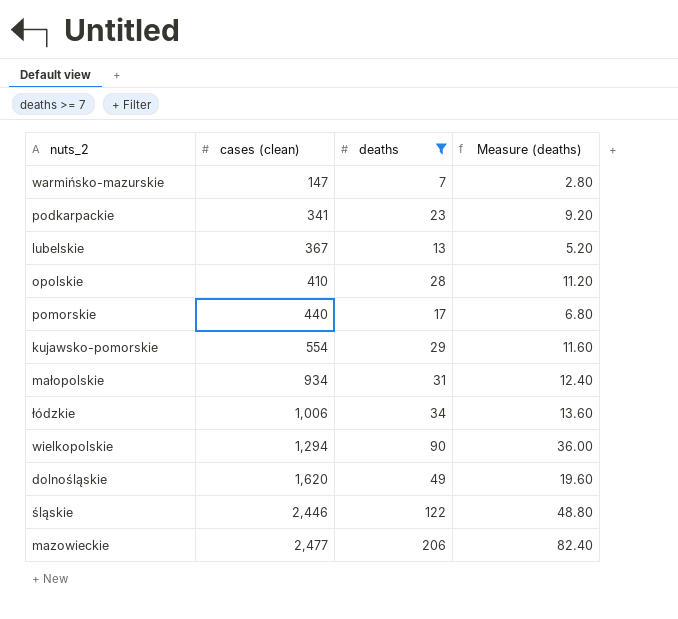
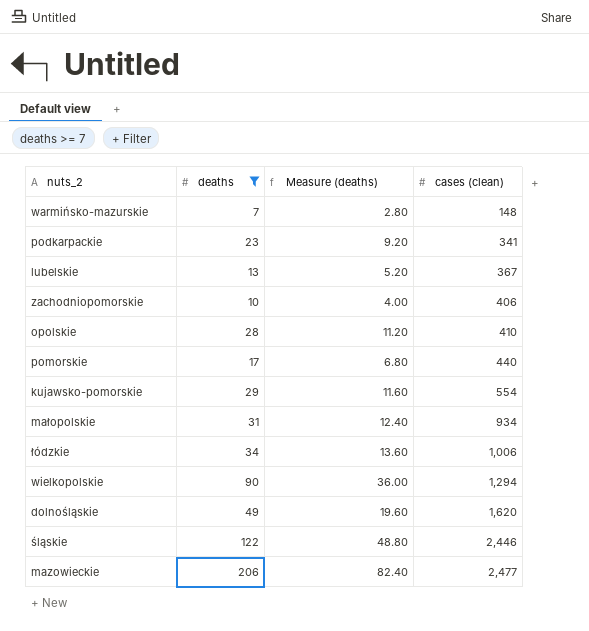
column cases (clean) | position: 2 -> 4
warmińsko-mazurskie | cases (clean): 147 -> 148
row zachodniopomorskie: none -> 10 | 4.00 | 406

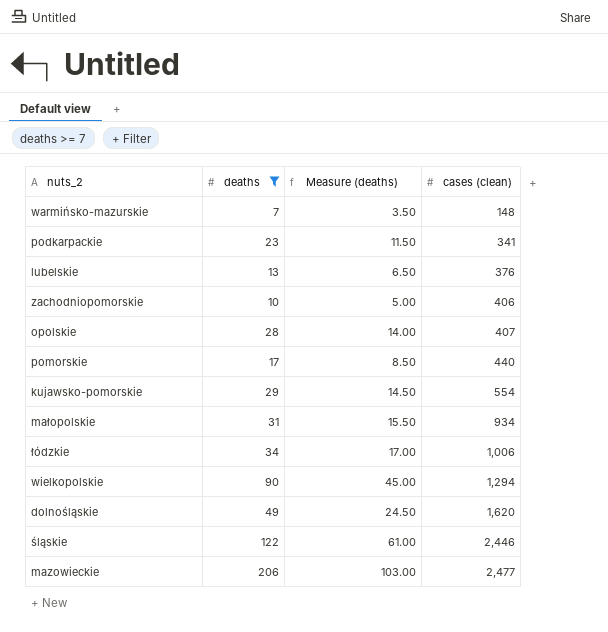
column Measure (deaths) | formula: [deaths] * 0.4 -> [deaths] * 0.5
lubelskie | cases (clean): 367 -> 376
opolskie | cases (clean): 410 -> 407

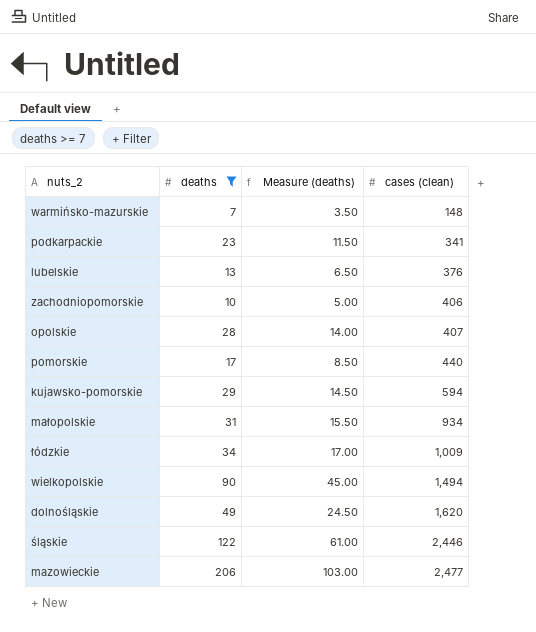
kujawsko-pomorskie | cases (clean): 554 -> 594
łódzkie | cases (clean): 1,006 -> 1,009
wielkopolskie | cases (clean): 1,294 -> 1,494

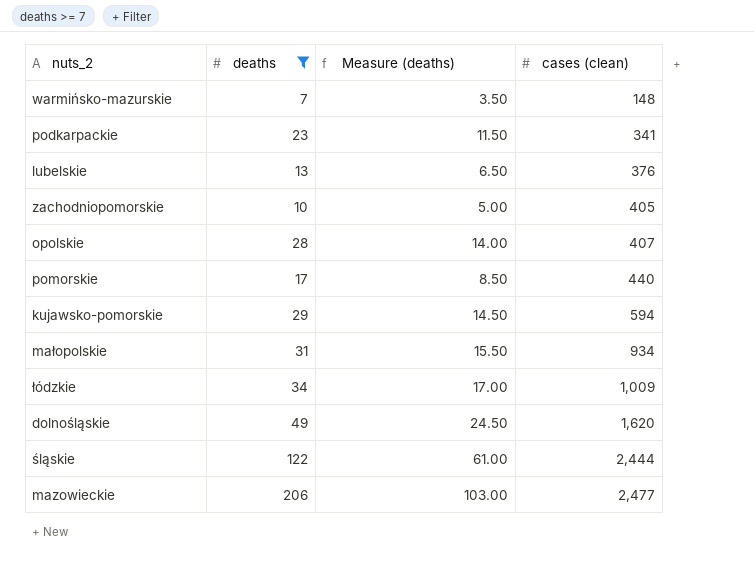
row wielkopolskie: 90 | 45.00 | 1,494 -> none
zachodniopomorskie | cases (clean): 406 -> 405
śląskie | cases (clean): 2,446 -> 2,444

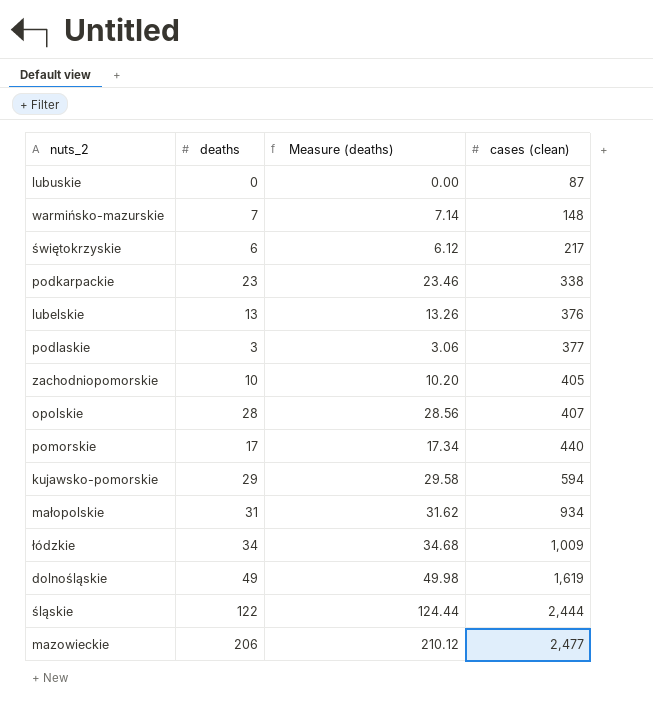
filter: deaths >= 7 -> none
column Measure (deaths) | formula: [deaths] * 0.5 -> [deaths] * 1.02
podkarpackie | cases (clean): 341 -> 338
dolnośląskie | cases (clean): 1,620 -> 1,619

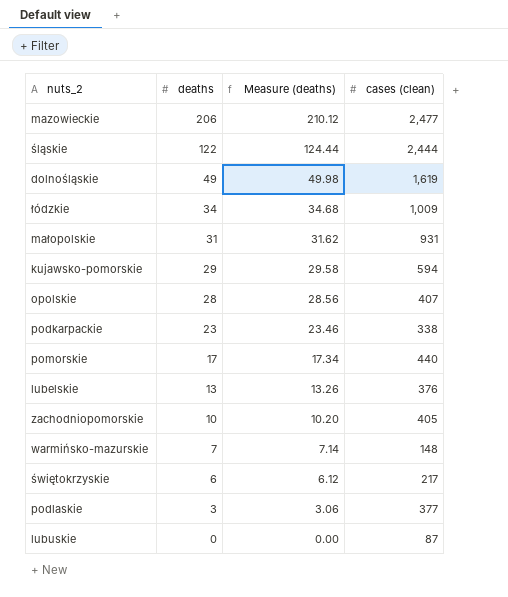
row order: cases (clean) ascending -> deaths descending
małopolskie | cases (clean): 934 -> 931

